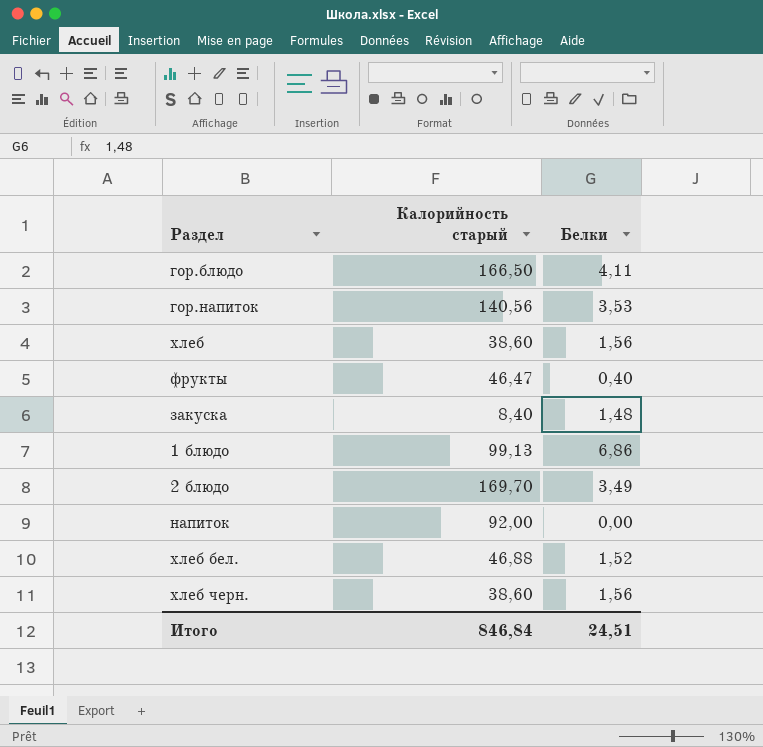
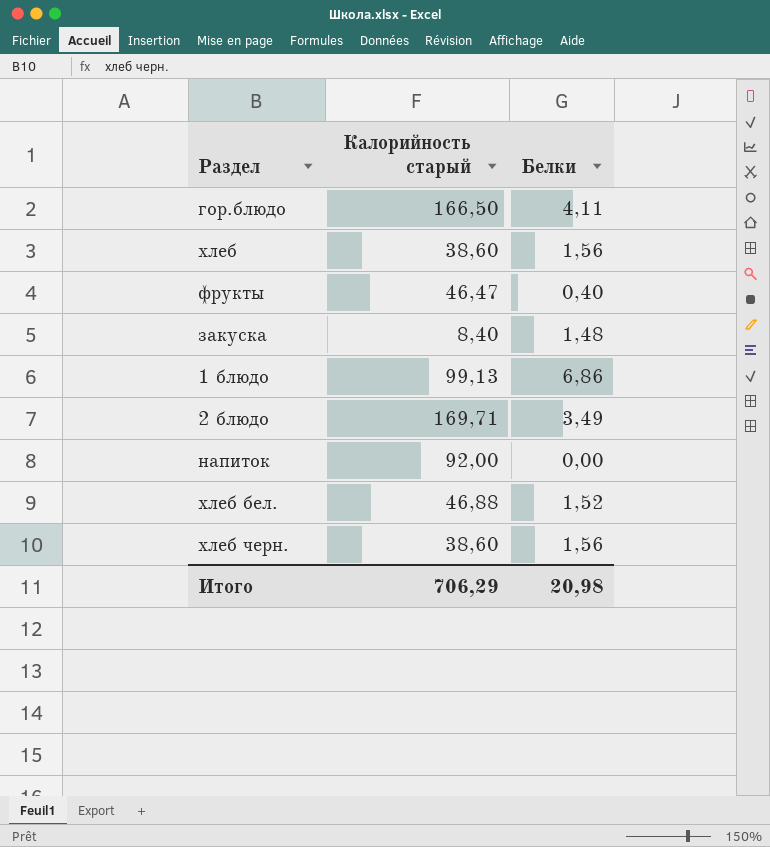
row гор.напиток: 140,56 | 3,53 -> none
2 блюдо | Калорийность старый: 169,70 -> 169,71
Итого | Калорийность старый: 846,84 -> 706,29
Итого | Белки: 24,51 -> 20,98

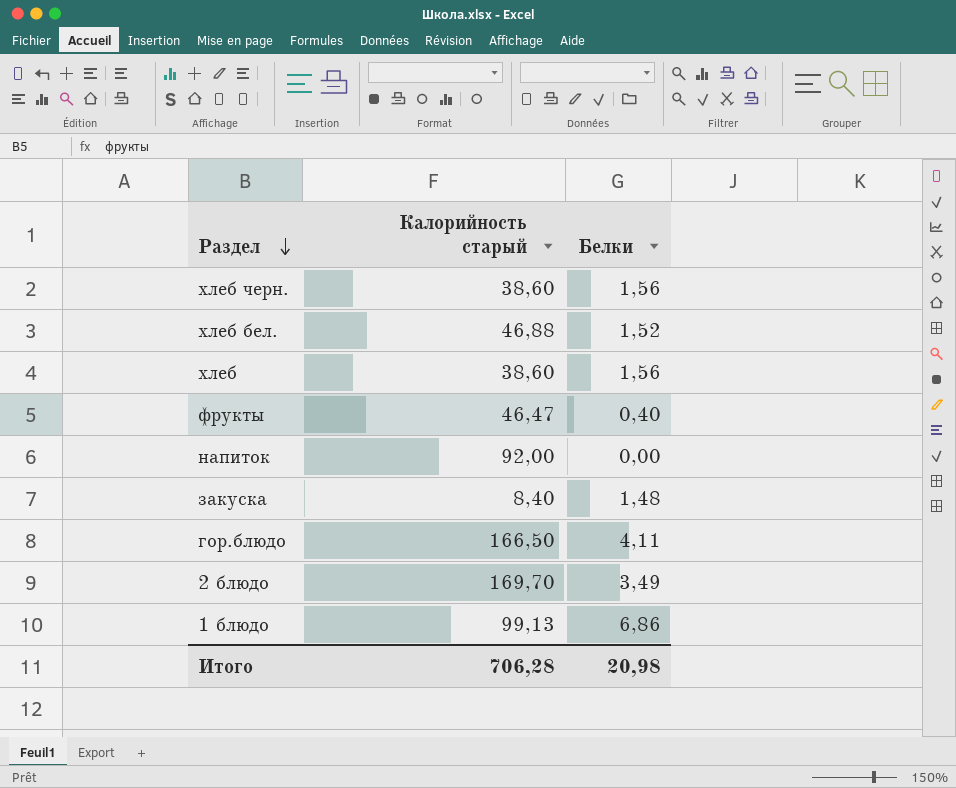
row order: none -> Раздел descending
2 блюдо | Калорийность старый: 169,71 -> 169,70
Итого | Калорийность старый: 706,29 -> 706,28

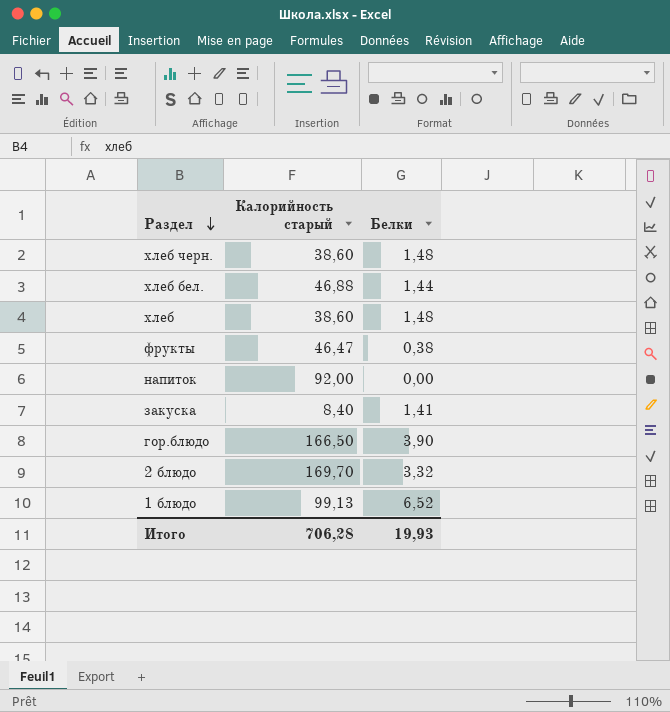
хлеб черн. | Белки: 1,56 -> 1,48
хлеб бел. | Белки: 1,52 -> 1,44
хлеб | Белки: 1,56 -> 1,48
фрукты | Белки: 0,40 -> 0,38
закуска | Белки: 1,48 -> 1,41
гор.блюдо | Белки: 4,11 -> 3,90
2 блюдо | Белки: 3,49 -> 3,32
1 блюдо | Белки: 6,86 -> 6,52
Итого | Белки: 20,98 -> 19,93

